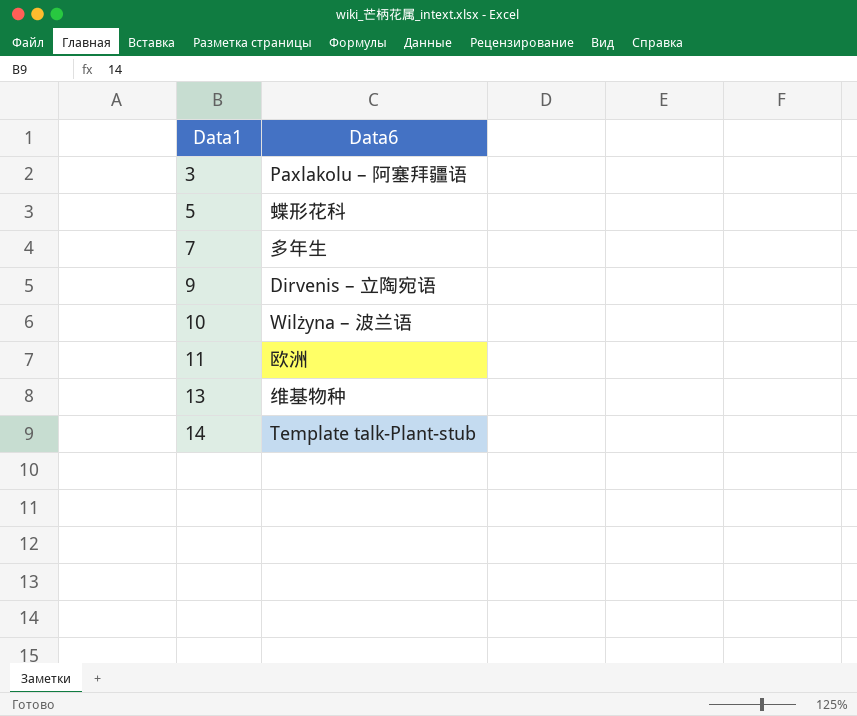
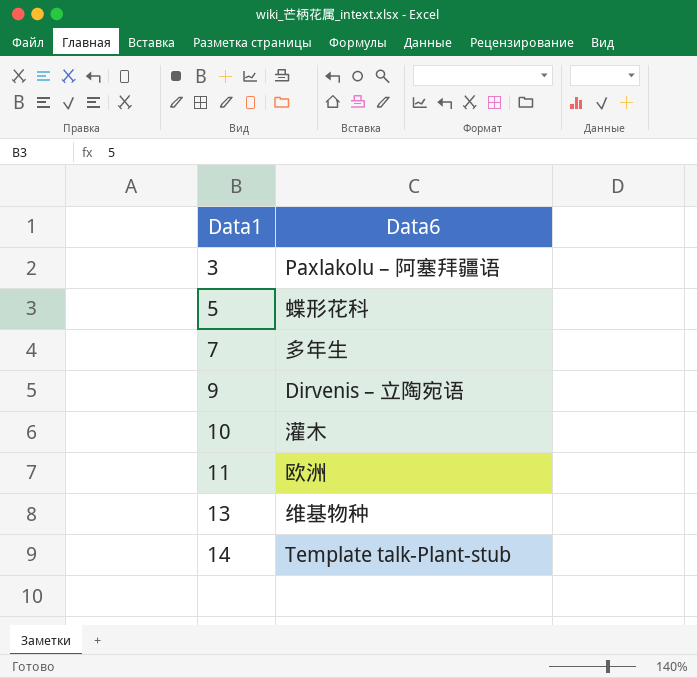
10 | Data6: Wilżyna – 波兰语 -> 灌木

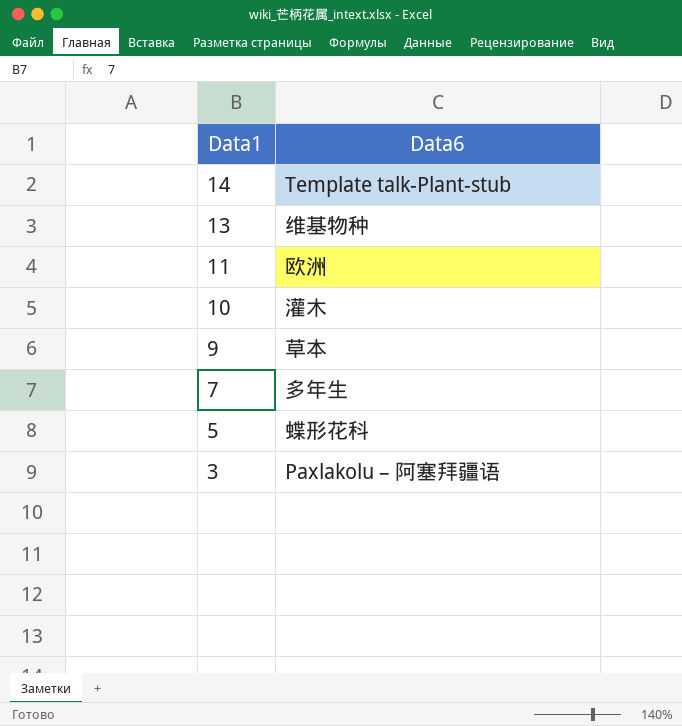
row order: Data1 ascending -> Data1 descending
9 | Data6: Dirvenis – 立陶宛语 -> 草本

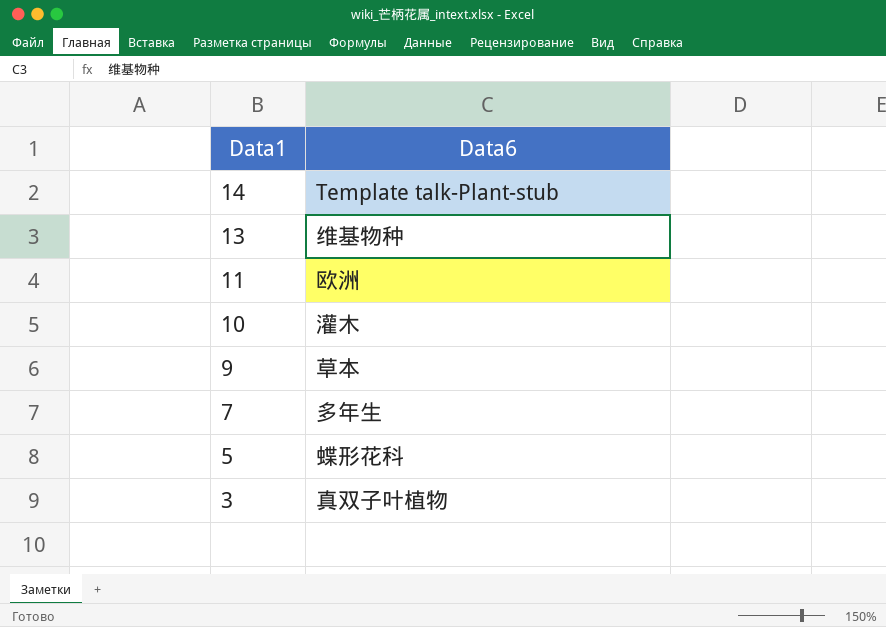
3 | Data6: Paxlakolu – 阿塞拜疆语 -> 真双子叶植物

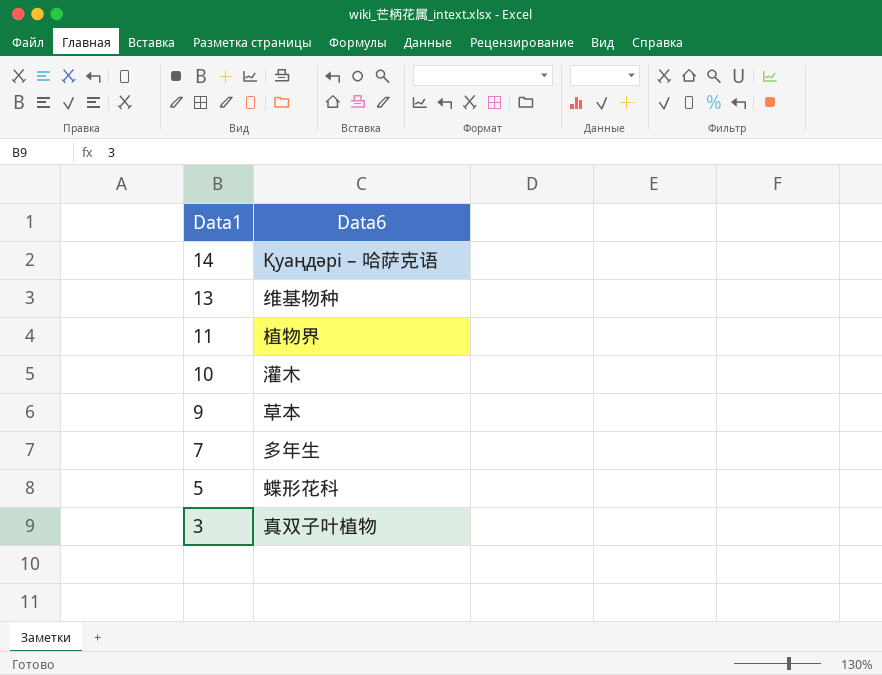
14 | Data6: Template talk-Plant-stub -> Қуаңдәрі – 哈萨克语
11 | Data6: 欧洲 -> 植物界

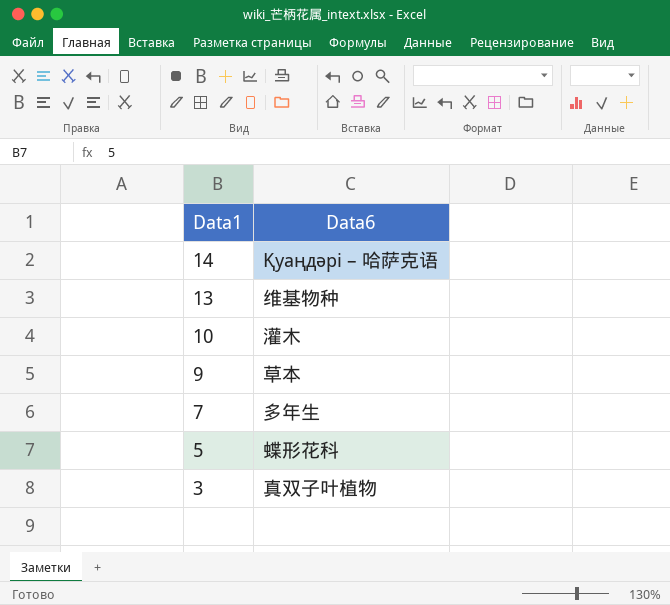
row 11: 植物界 -> none

